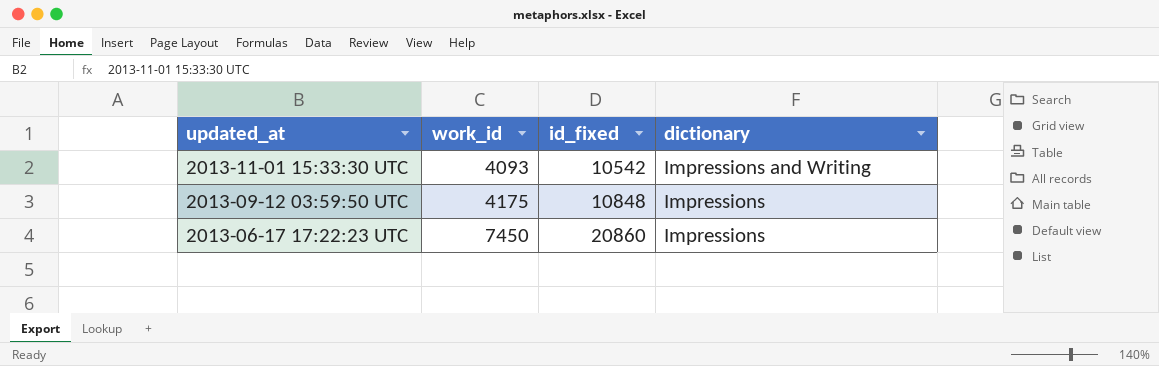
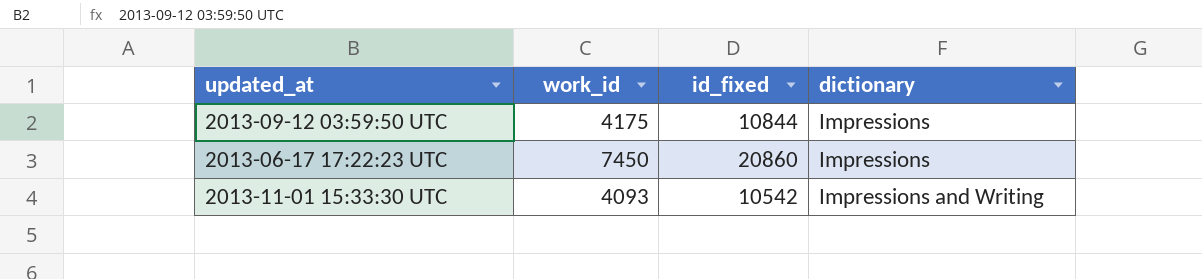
row order: updated_at descending -> dictionary ascending
2013-09-12 03:59:50 UTC | id_fixed: 10848 -> 10844

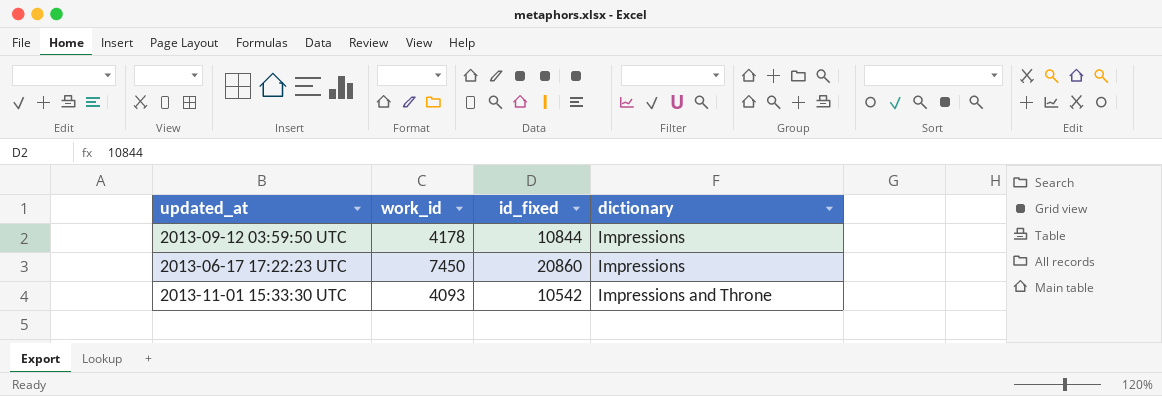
2013-09-12 03:59:50 UTC | work_id: 4175 -> 4178
2013-11-01 15:33:30 UTC | dictionary: Impressions and Writing -> Impressions and Throne

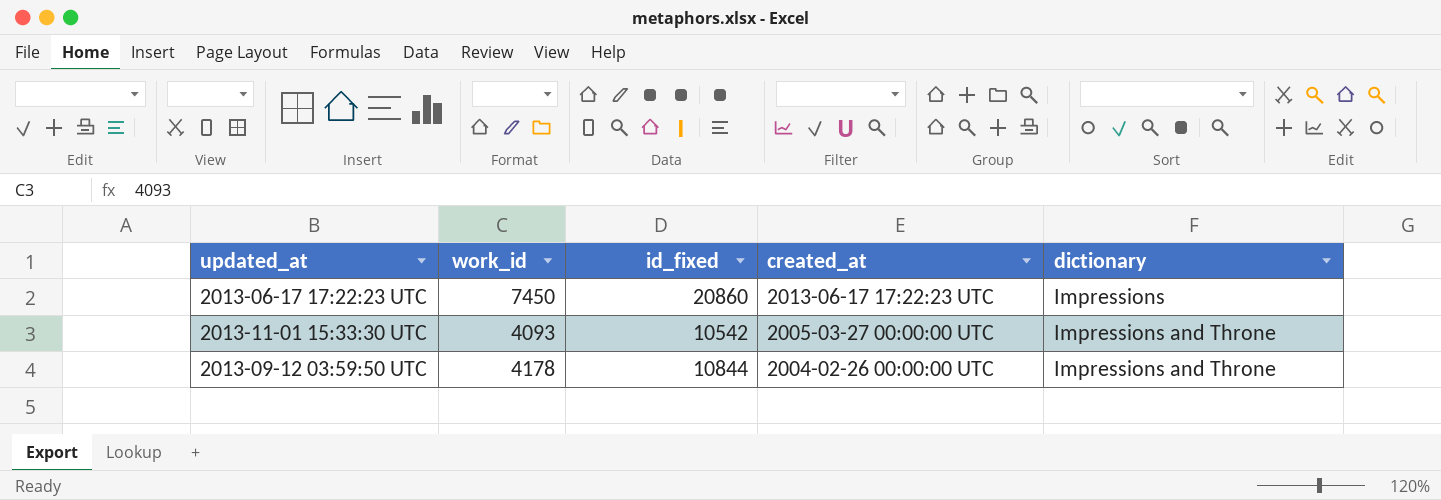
row order: dictionary ascending -> created_at descending
column created_at | position: none -> 4
2013-09-12 03:59:50 UTC | dictionary: Impressions -> Impressions and Throne

